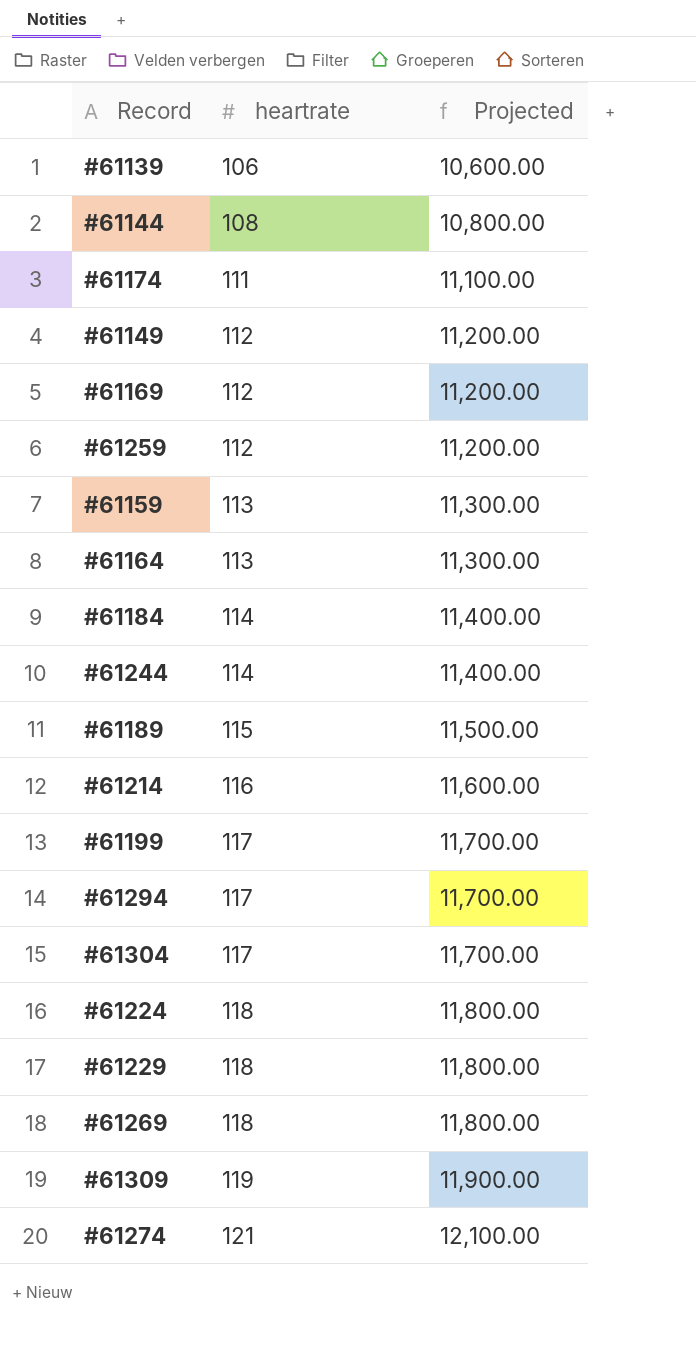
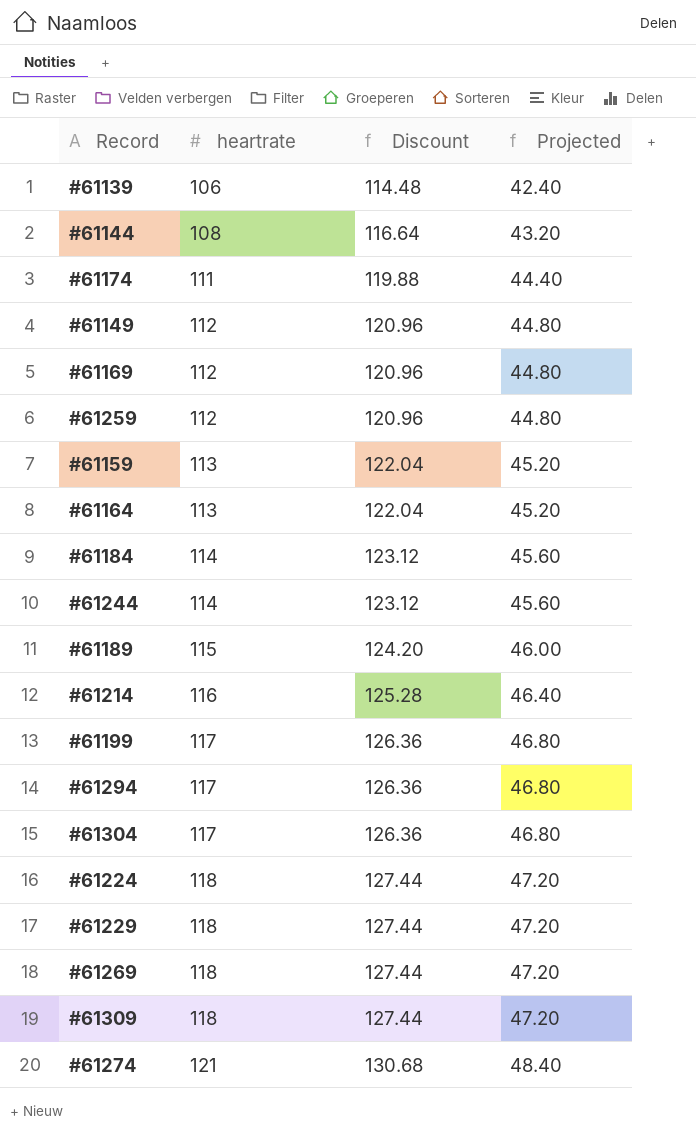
column Discount | formula: none -> [heartrate] * 1.08
column Projected | formula: [heartrate] * 100 -> [heartrate] * 0.4
#61309 | heartrate: 119 -> 118

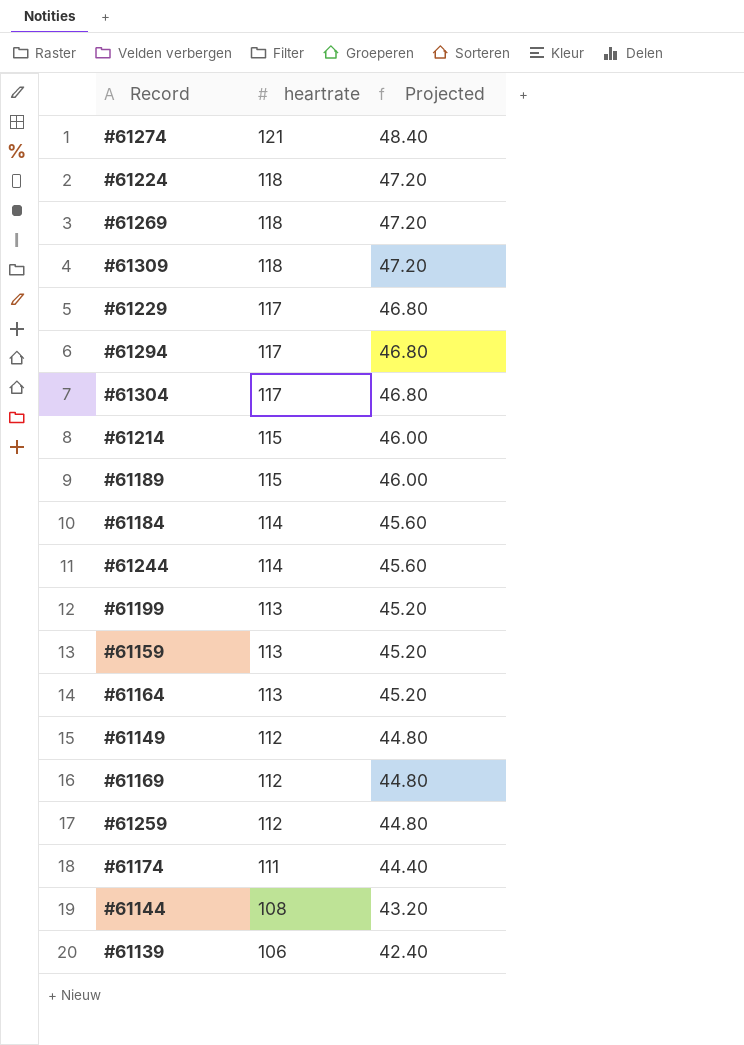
row order: heartrate ascending -> heartrate descending
column Discount | formula: [heartrate] * 1.08 -> none
#61229 | heartrate: 118 -> 117
#61229 | Projected: 47.20 -> 46.80
#61214 | heartrate: 116 -> 115
#61214 | Projected: 46.40 -> 46.00
#61199 | heartrate: 117 -> 113
#61199 | Projected: 46.80 -> 45.20

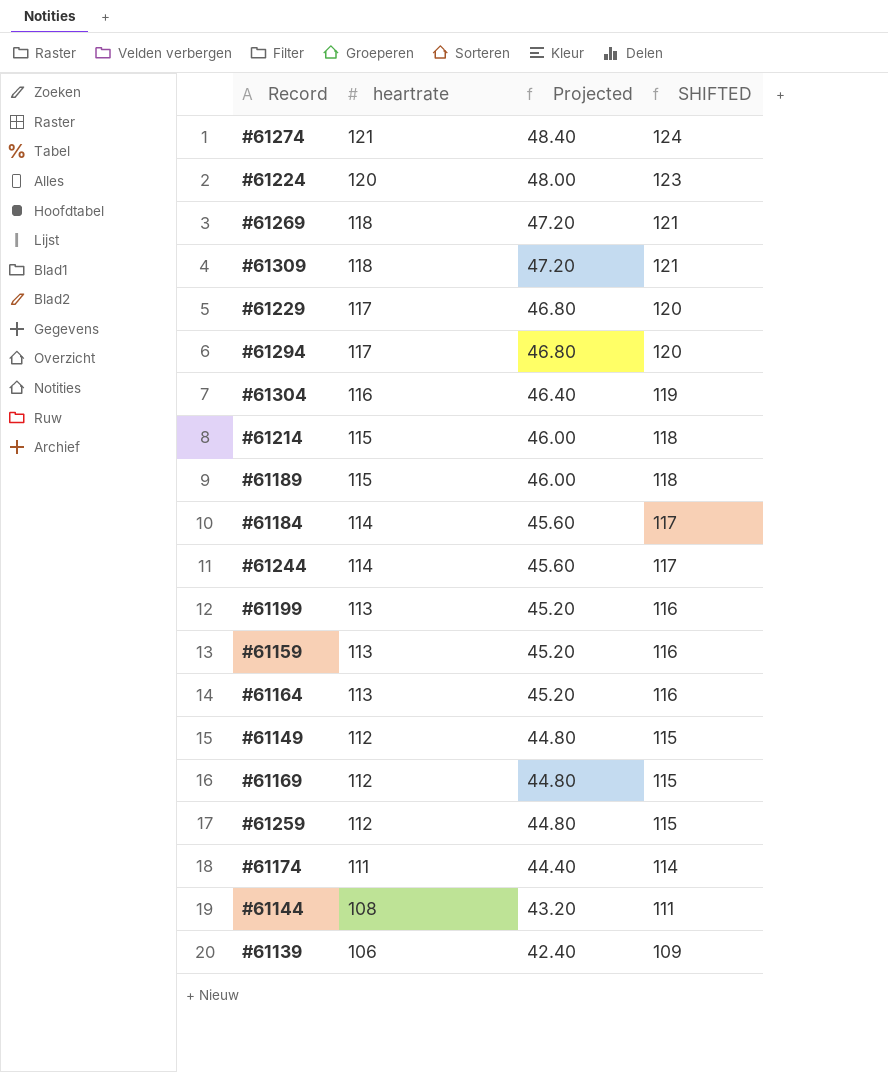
column SHIFTED | formula: none -> [heartrate] + 3
#61224 | heartrate: 118 -> 120
#61224 | Projected: 47.20 -> 48.00
#61304 | heartrate: 117 -> 116
#61304 | Projected: 46.80 -> 46.40

